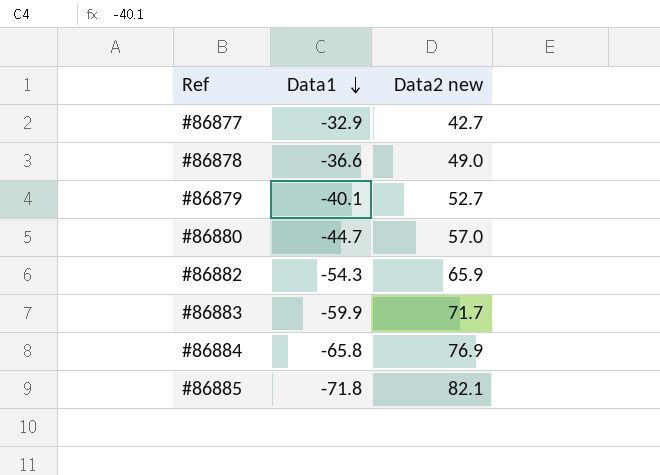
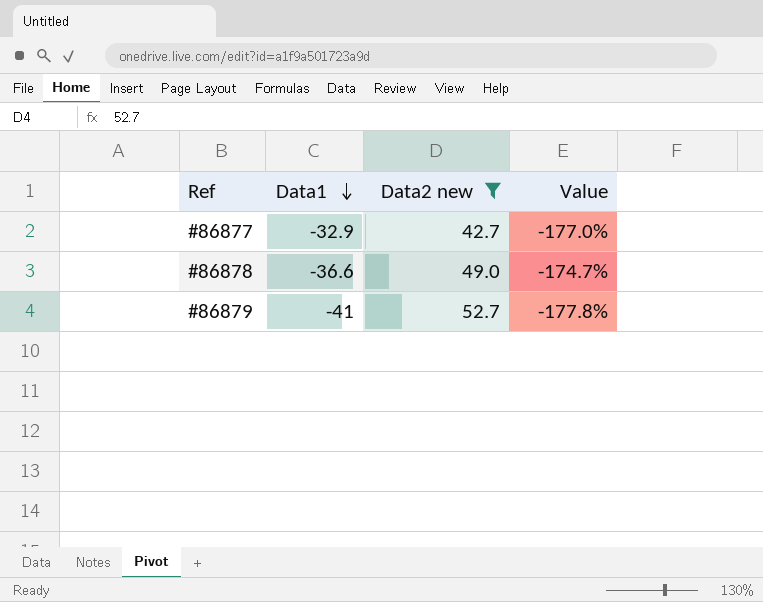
filter: none -> Data2 new <= 52.7
column Value | formula: none -> ([Data1] - [Data2 new]) / [Data2 new]
#86879 | Data1: -40.1 -> -41

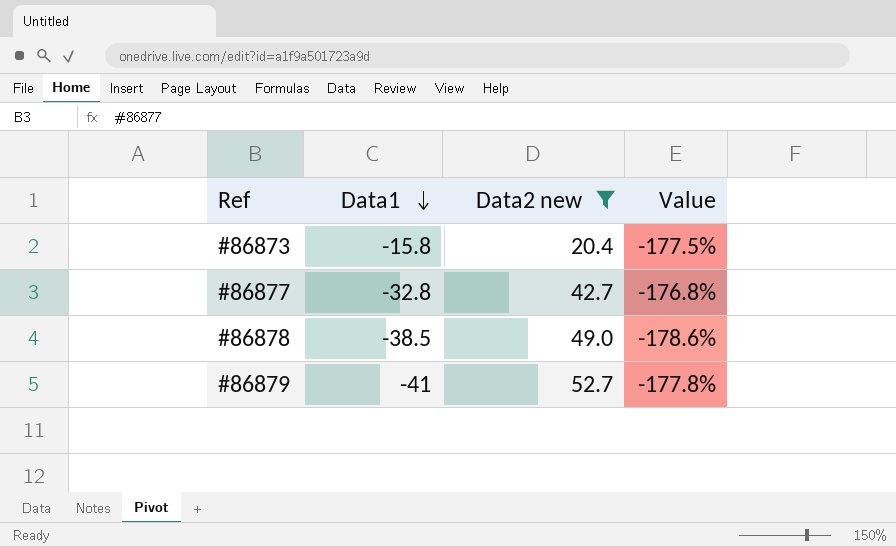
row #86873: none -> -15.8 | 20.4 | -177.5%
#86877 | Data1: -32.9 -> -32.8
#86877 | Value: -177.0% -> -176.8%
#86878 | Data1: -36.6 -> -38.5
#86878 | Value: -174.7% -> -178.6%

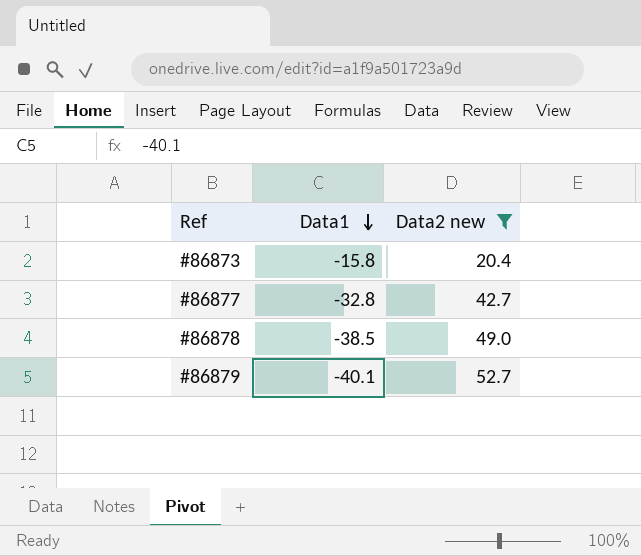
column Value | formula: ([Data1] - [Data2 new]) / [Data2 new] -> none
#86879 | Data1: -41 -> -40.1

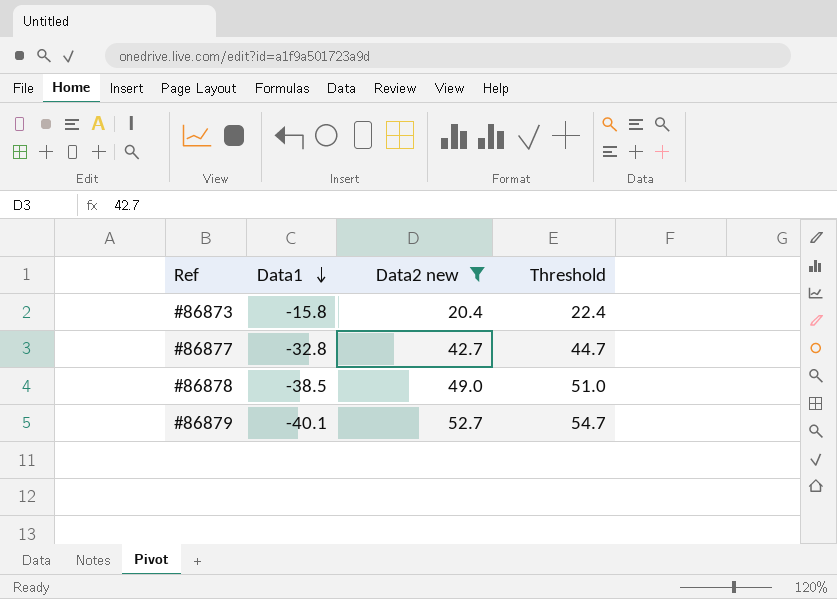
column Threshold | formula: none -> [Data2 new] + 2

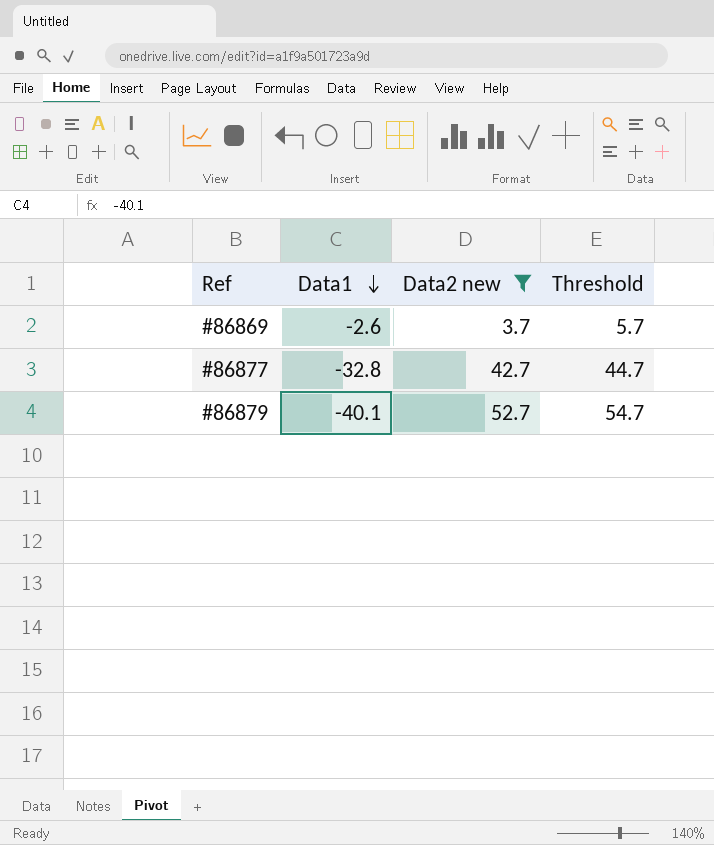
row #86873: -15.8 | 20.4 | 22.4 -> none
row #86878: -38.5 | 49.0 | 51.0 -> none
row #86869: none -> -2.6 | 3.7 | 5.7

